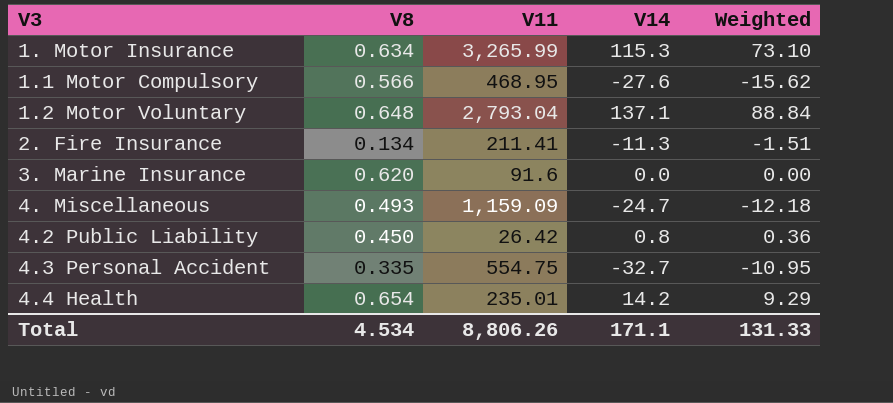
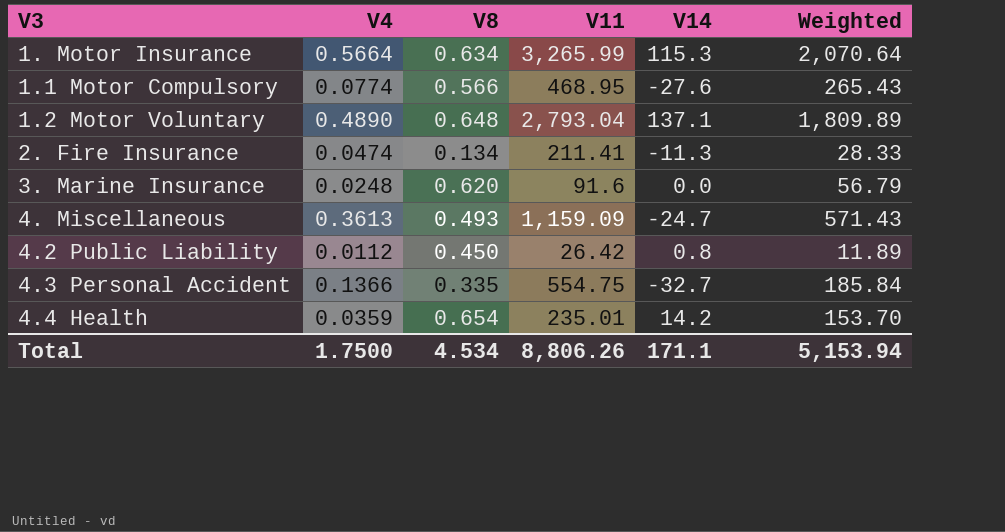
column V4 | position: none -> 2
column Weighted | formula: [V8] * [V14] -> [V8] * [V11]
Total | Weighted: 131.33 -> 5,153.94

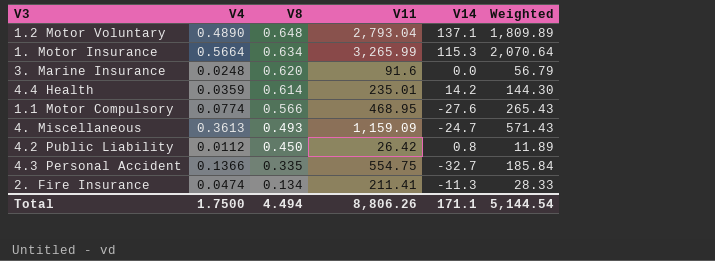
row order: none -> V8 descending
4.4 Health | V8: 0.654 -> 0.614
4.4 Health | Weighted: 153.70 -> 144.30
Total | V8: 4.534 -> 4.494
Total | Weighted: 5,153.94 -> 5,144.54

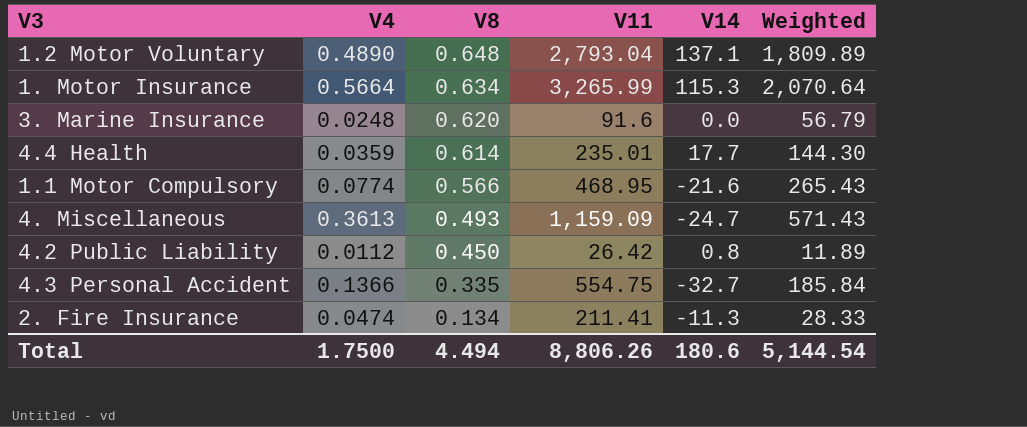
4.4 Health | V14: 14.2 -> 17.7
1.1 Motor Compulsory | V14: -27.6 -> -21.6
Total | V14: 171.1 -> 180.6

